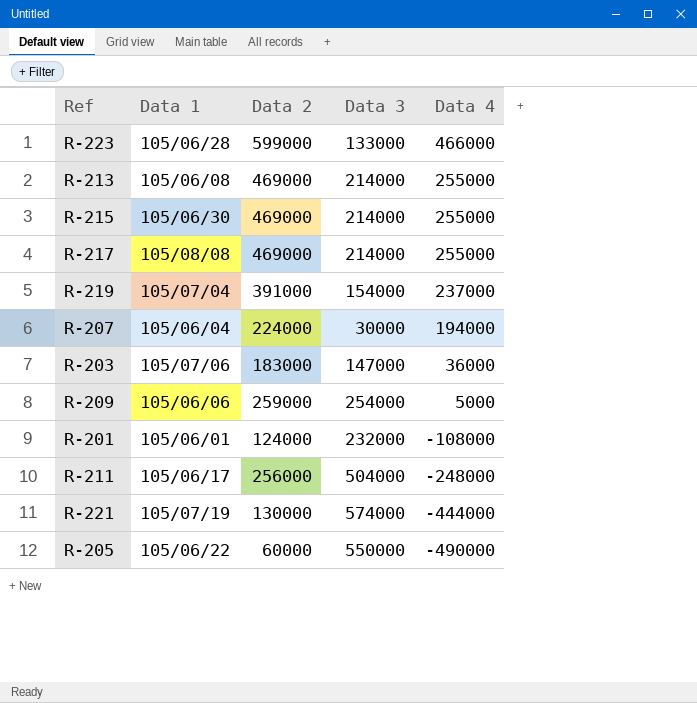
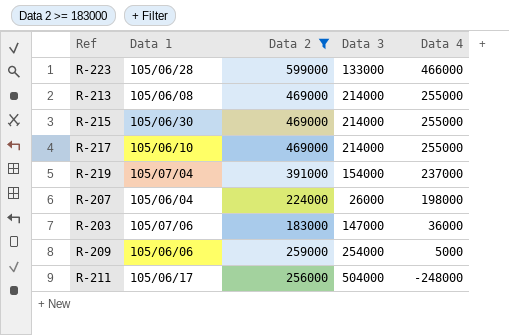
filter: none -> Data 2 >= 183000
R-217 | Data 1: 105/08/08 -> 105/06/10
R-207 | Data 3: 30000 -> 26000
R-207 | Data 4: 194000 -> 198000

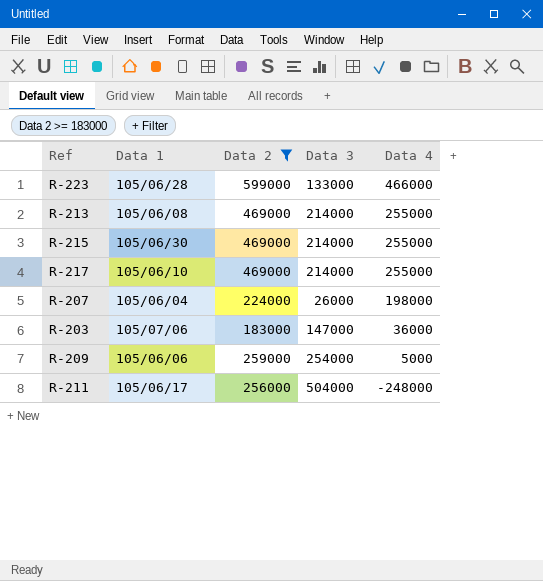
row R-219: 105/07/04 | 391000 | 154000 | 237000 -> none

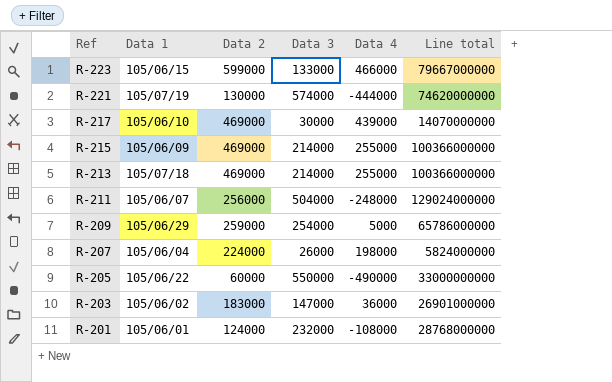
filter: Data 2 >= 183000 -> none
row order: Data 4 descending -> Ref descending
column Line total | formula: none -> [Data 2] * [Data 3]
R-223 | Data 1: 105/06/28 -> 105/06/15
R-217 | Data 3: 214000 -> 30000
R-217 | Data 4: 255000 -> 439000
R-215 | Data 1: 105/06/30 -> 105/06/09
R-213 | Data 1: 105/06/08 -> 105/07/18
R-211 | Data 1: 105/06/17 -> 105/06/07
R-209 | Data 1: 105/06/06 -> 105/06/29
R-203 | Data 1: 105/07/06 -> 105/06/02

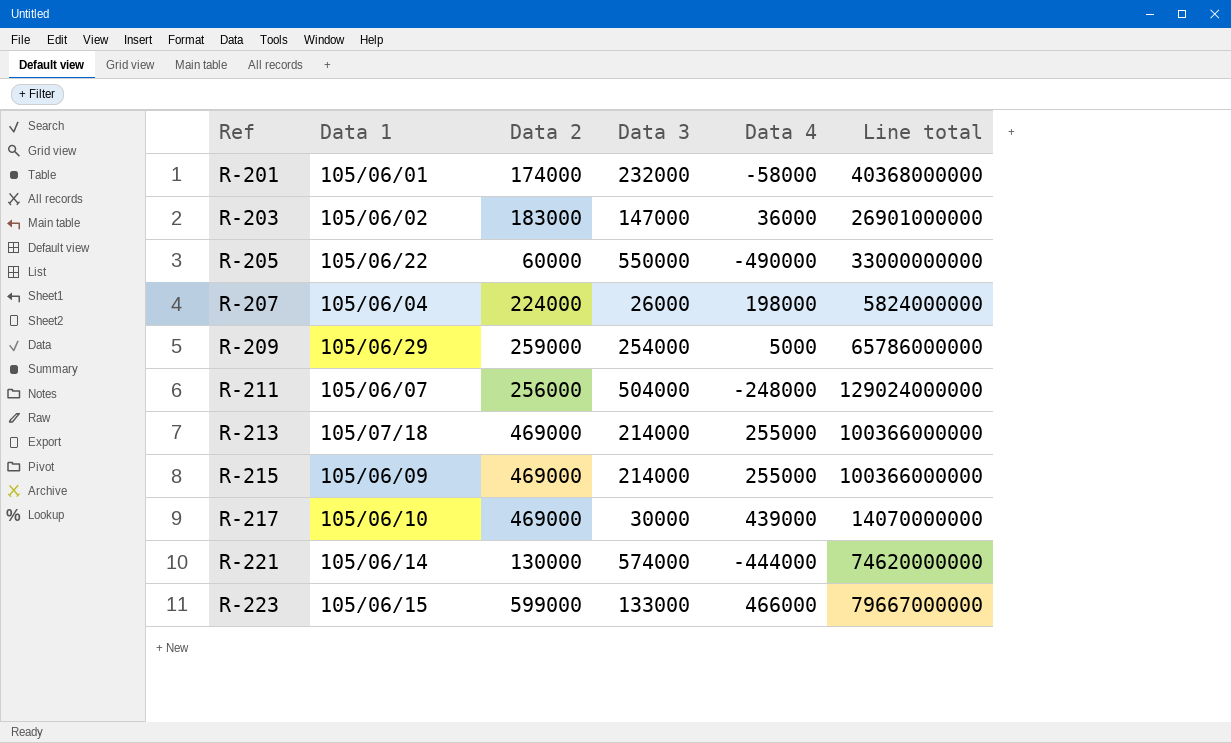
row order: Ref descending -> Ref ascending
R-201 | Data 2: 124000 -> 174000
R-201 | Data 4: -108000 -> -58000
R-201 | Line total: 28768000000 -> 40368000000
R-221 | Data 1: 105/07/19 -> 105/06/14

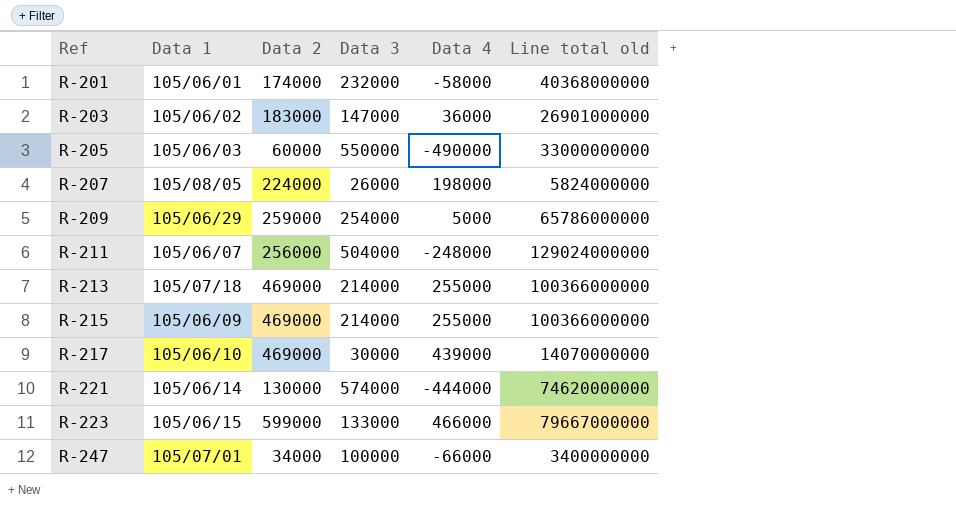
column name: Line total -> Line total old
R-205 | Data 1: 105/06/22 -> 105/06/03
R-207 | Data 1: 105/06/04 -> 105/08/05
row R-247: none -> 105/07/01 | 34000 | 100000 | -66000 | 3400000000

